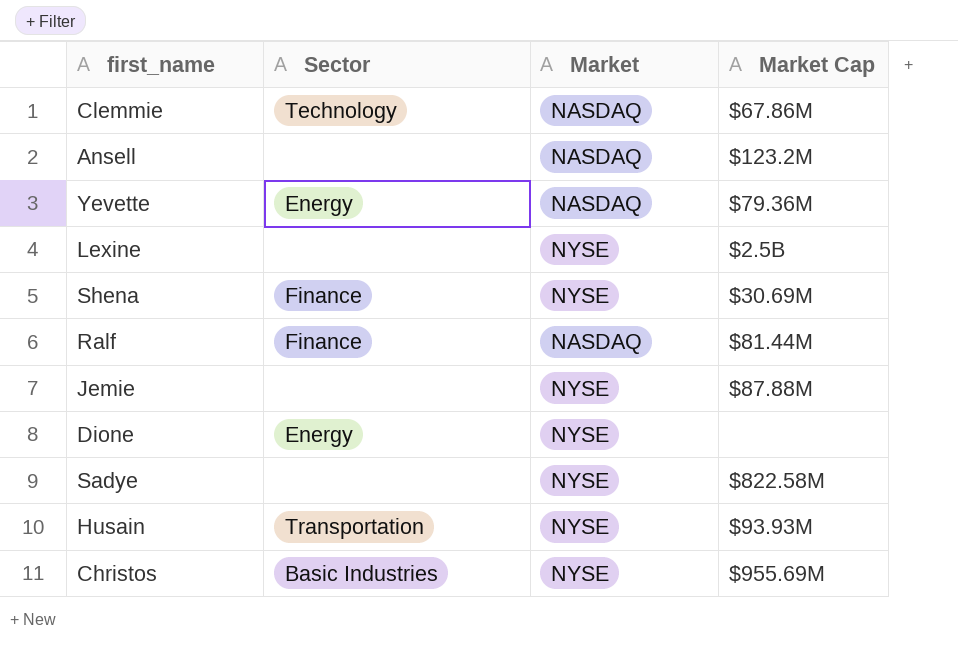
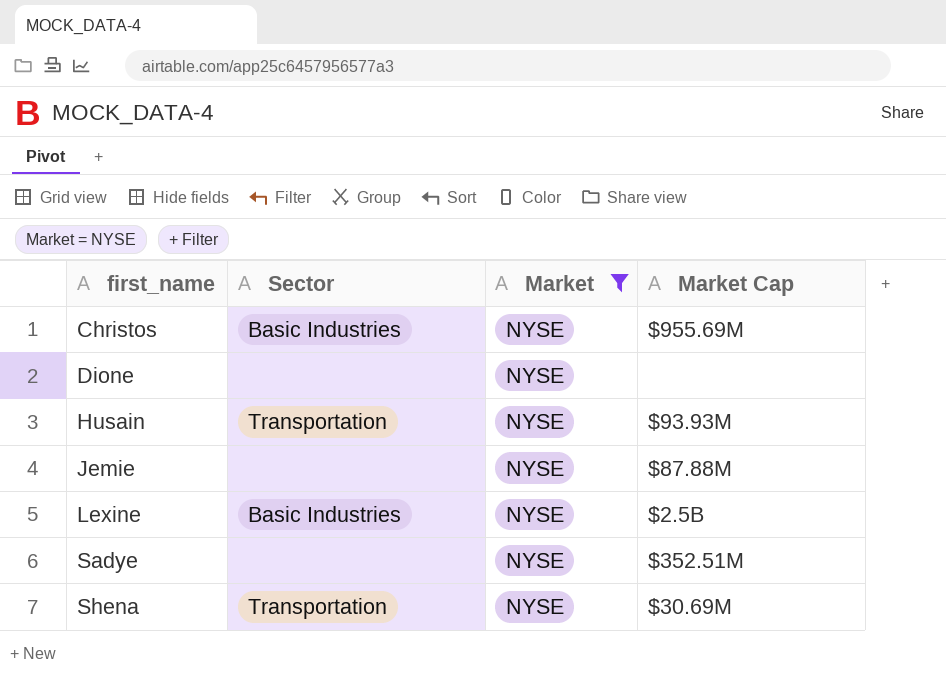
filter: none -> Market = NYSE
row order: none -> first_name ascending
Dione | Sector: Energy -> none
Lexine | Sector: none -> Basic Industries
Sadye | Market Cap: $822.58M -> $352.51M
Shena | Sector: Finance -> Transportation

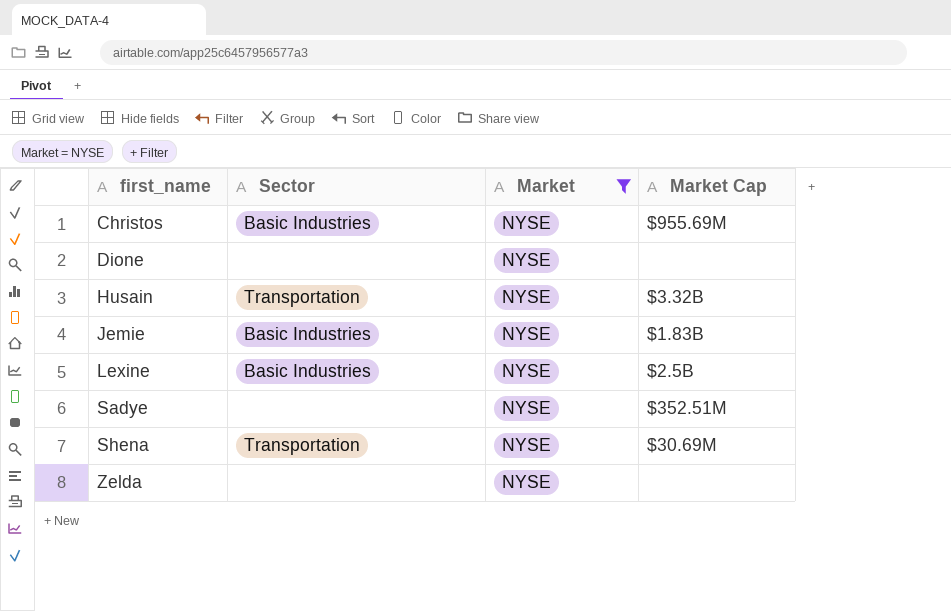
Husain | Market Cap: $93.93M -> $3.32B
Jemie | Sector: none -> Basic Industries
Jemie | Market Cap: $87.88M -> $1.83B
row Zelda: none -> none | NYSE | none

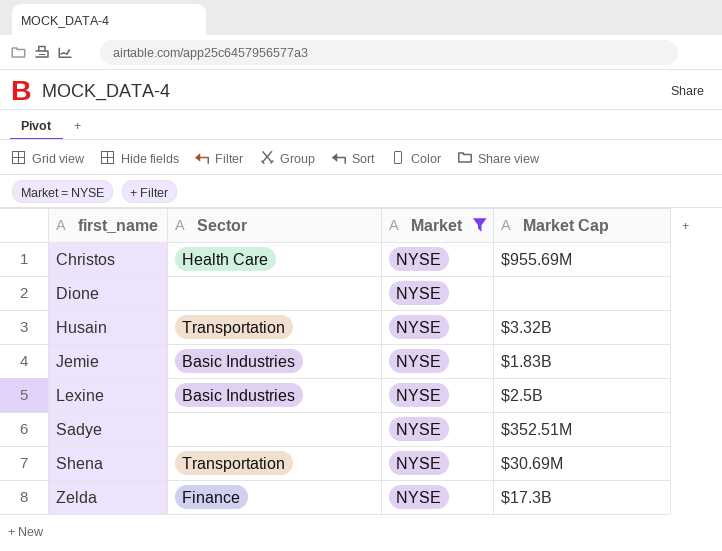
Christos | Sector: Basic Industries -> Health Care
Zelda | Sector: none -> Finance
Zelda | Market Cap: none -> $17.3B

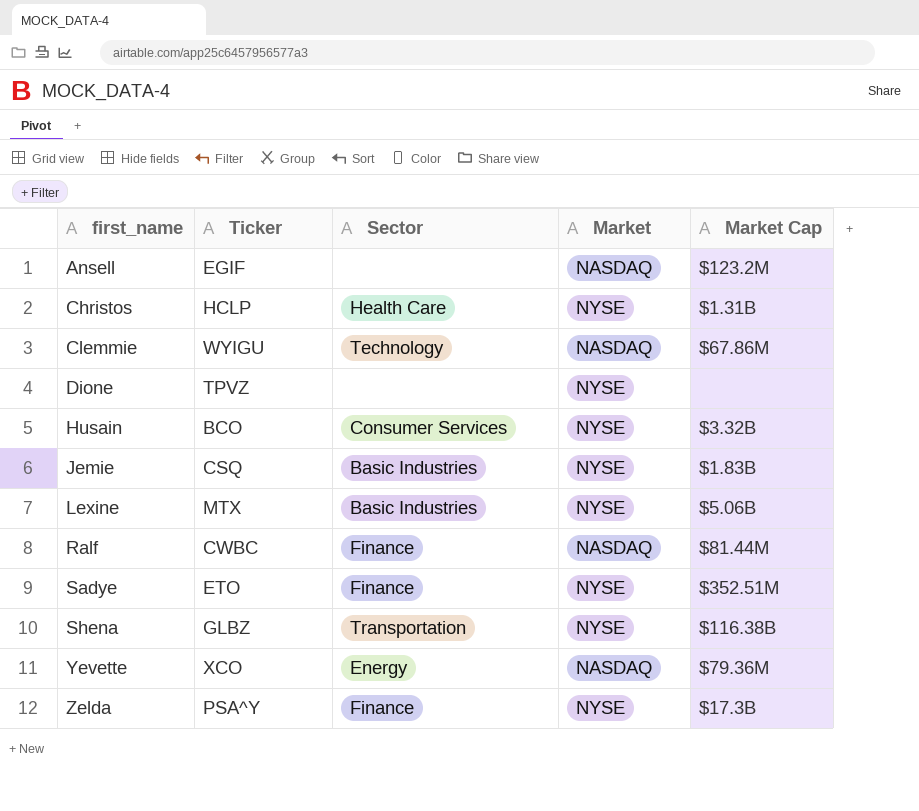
filter: Market = NYSE -> none
column Ticker | position: none -> 2
Christos | Market Cap: $955.69M -> $1.31B
Husain | Sector: Transportation -> Consumer Services
Lexine | Market Cap: $2.5B -> $5.06B
Sadye | Sector: none -> Finance
Shena | Market Cap: $30.69M -> $116.38B

